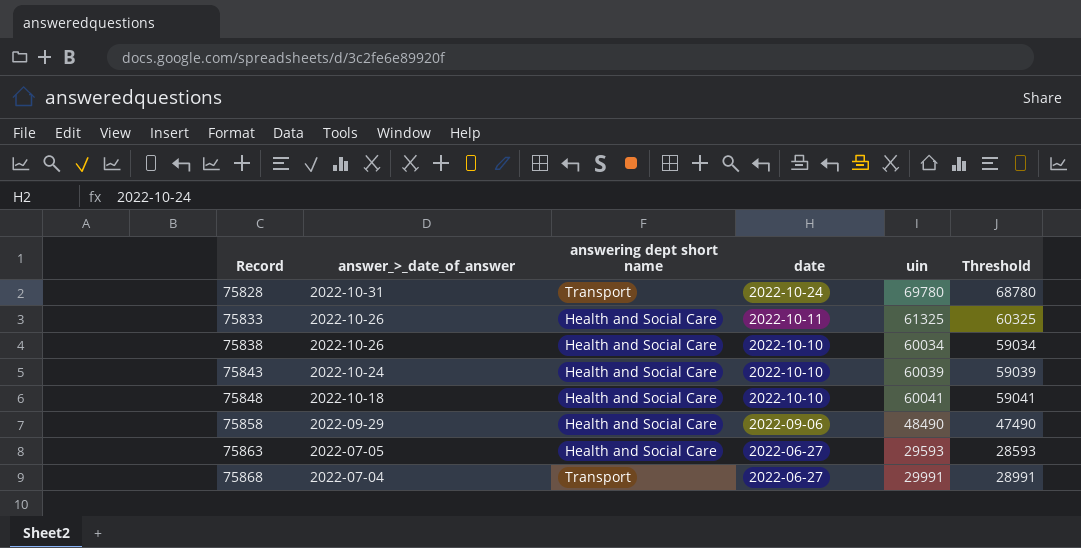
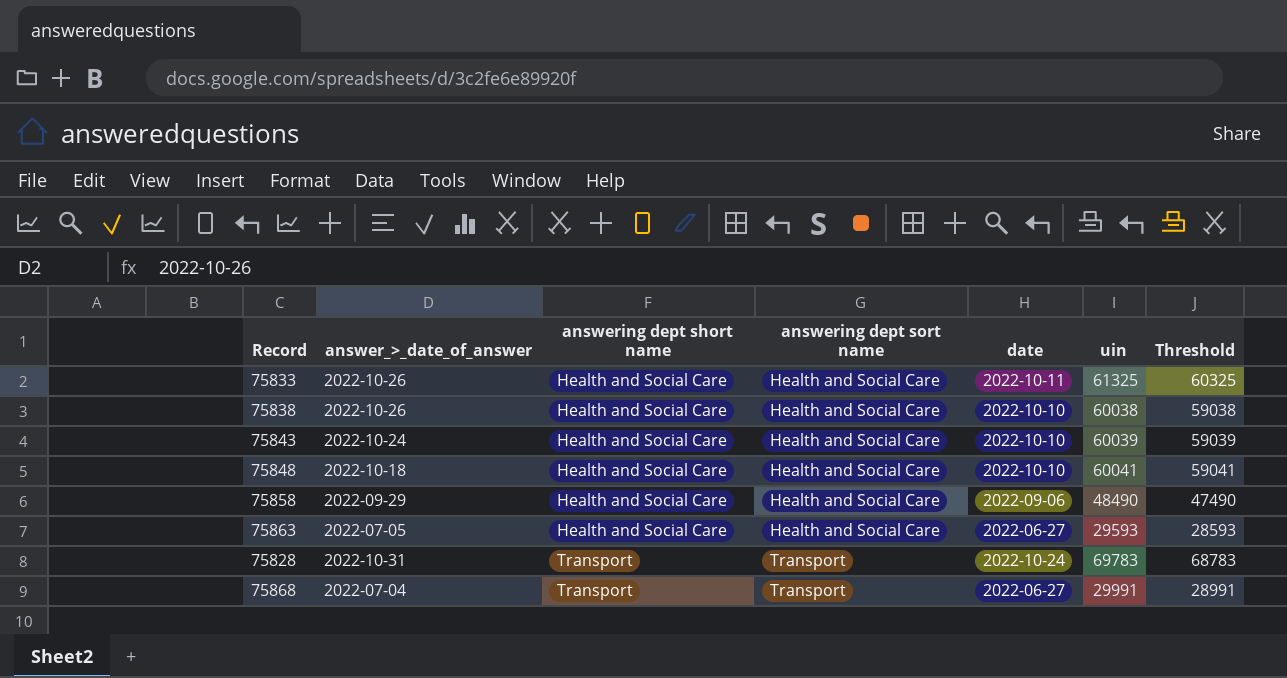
row order: Record ascending -> answering dept short name ascending
column answering dept sort name | position: none -> 4
75838 | uin: 60034 -> 60038
75838 | Threshold: 59034 -> 59038
75828 | uin: 69780 -> 69783
75828 | Threshold: 68780 -> 68783

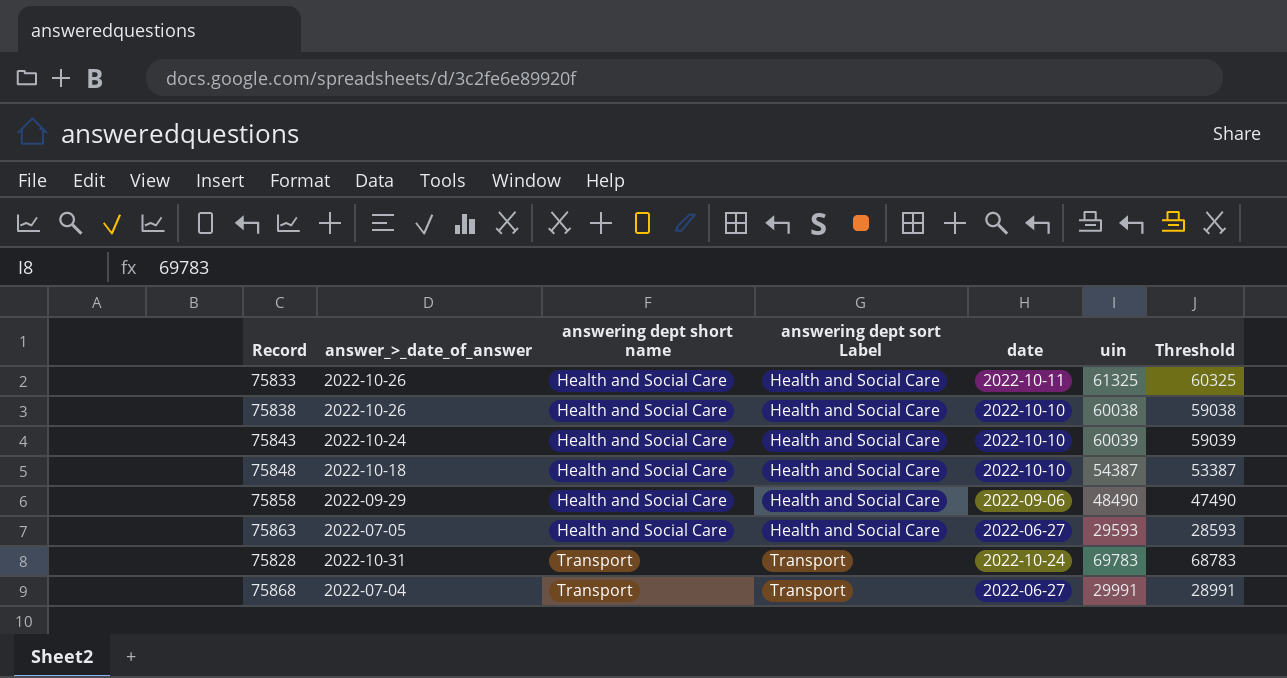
column name: answering dept sort name -> answering dept sort Label
75848 | uin: 60041 -> 54387
75848 | Threshold: 59041 -> 53387

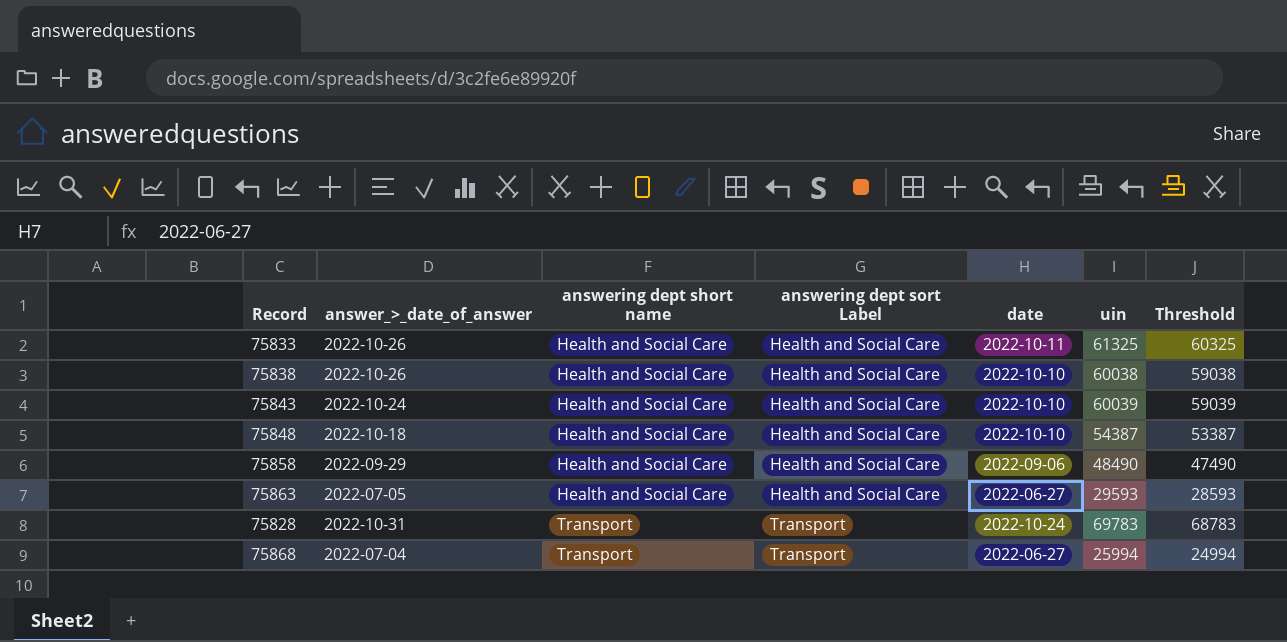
75868 | uin: 29991 -> 25994
75868 | Threshold: 28991 -> 24994

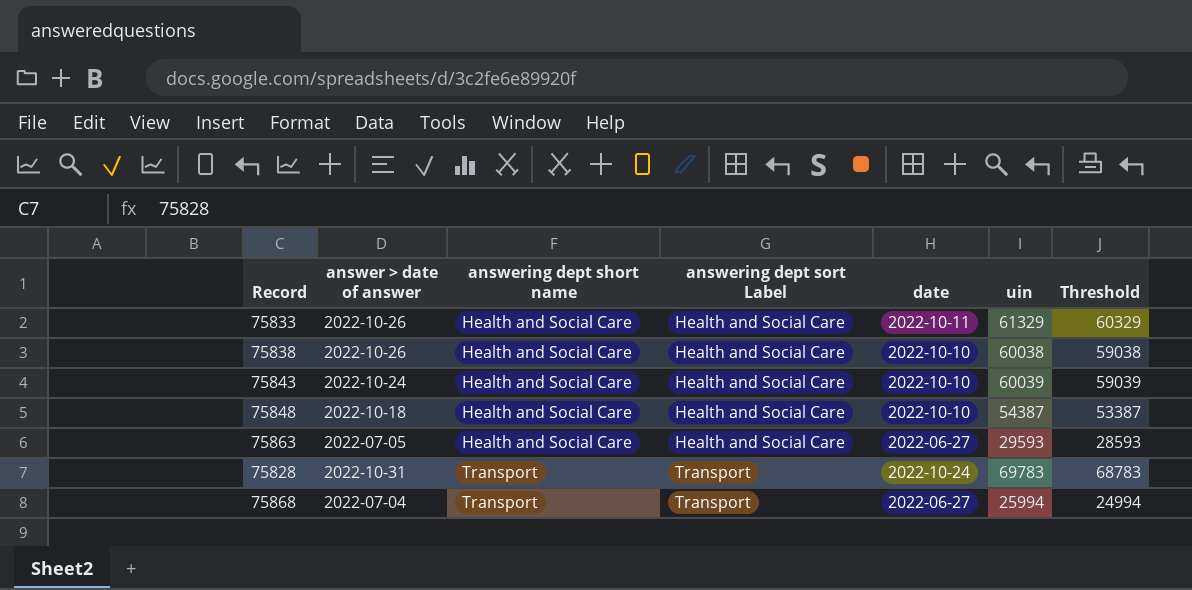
column name: answer_>_date_of_answer -> answer > date of answer
row 75858: 2022-09-29 | Health and Social Care | Health and Social Care | 2022-09-06 | 48490 | 47490 -> none
75833 | uin: 61325 -> 61329
75833 | Threshold: 60325 -> 60329

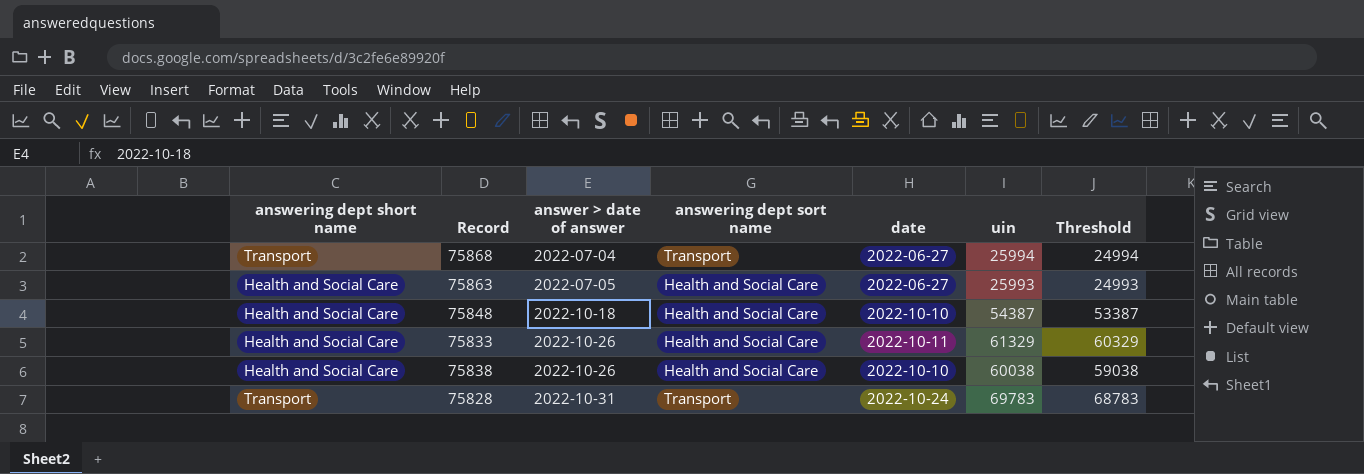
row order: answering dept short name ascending -> answer > date of answer ascending
column answering dept short name | position: 3 -> 1
column name: answering dept sort Label -> answering dept sort name
row 75843: 2022-10-24 | Health and Social Care | Health and Social Care | 2022-10-10 | 60039 | 59039 -> none
75863 | uin: 29593 -> 25993
75863 | Threshold: 28593 -> 24993

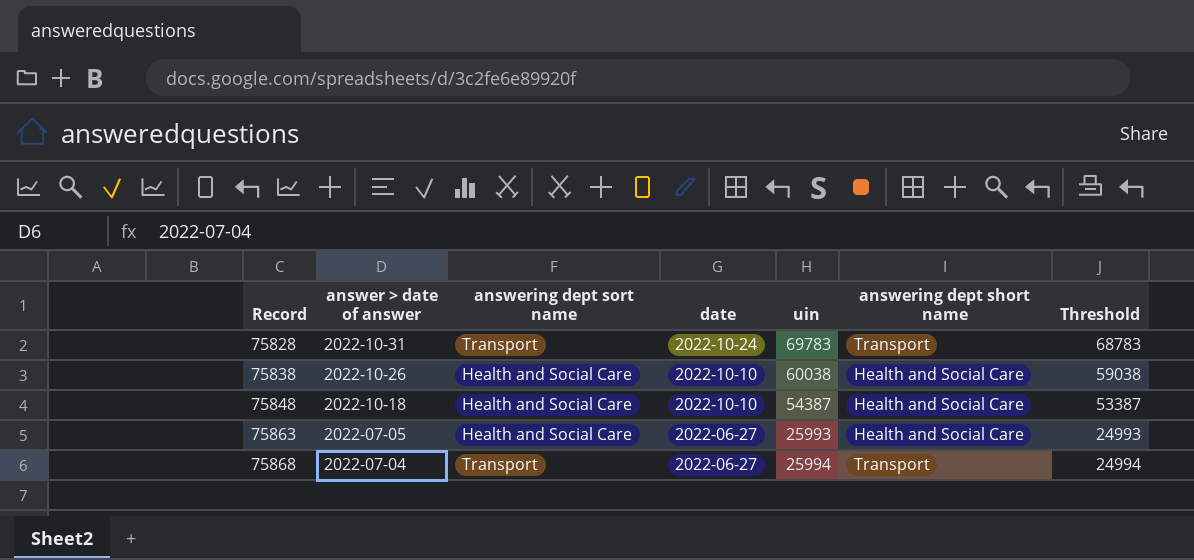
row order: answer > date of answer ascending -> Record ascending
column answering dept short name | position: 1 -> 6
row 75833: Health and Social Care | 2022-10-26 | Health and Social Care | 2022-10-11 | 61329 | 60329 -> none

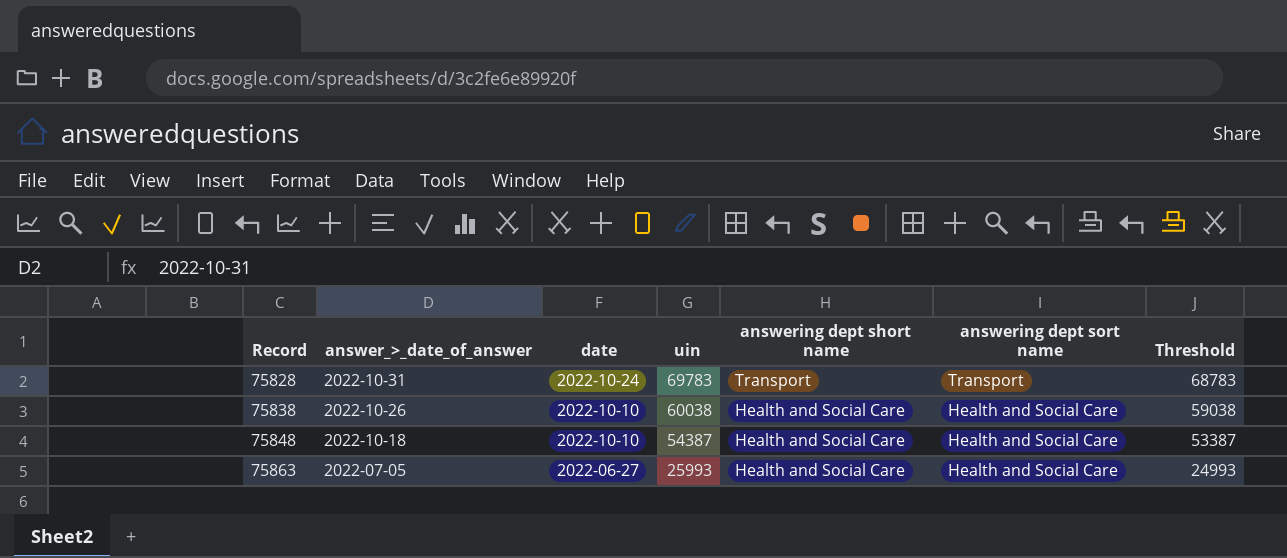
column name: answer > date of answer -> answer_>_date_of_answer
column answering dept sort name | position: 3 -> 6
row 75868: 2022-07-04 | Transport | 2022-06-27 | 25994 | Transport | 24994 -> none

